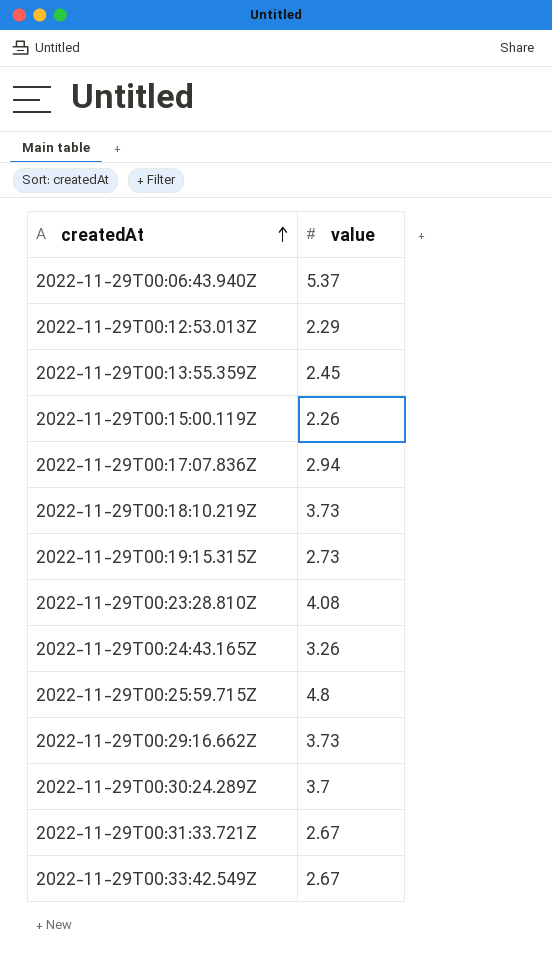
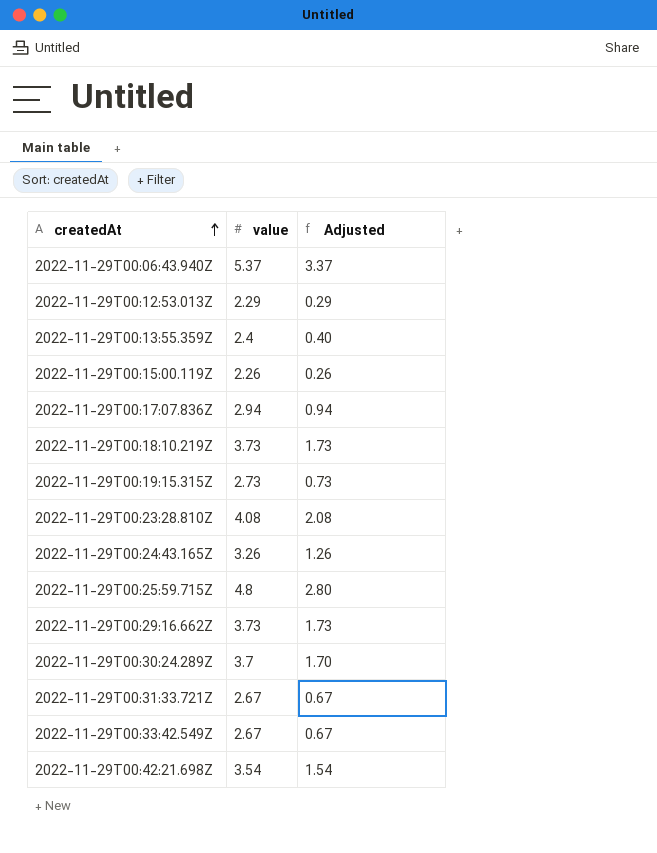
column Adjusted | formula: none -> [value] - 2
2022-11-29T00:13:55.359Z | value: 2.45 -> 2.4
row 2022-11-29T00:42:21.698Z: none -> 3.54 | 1.54

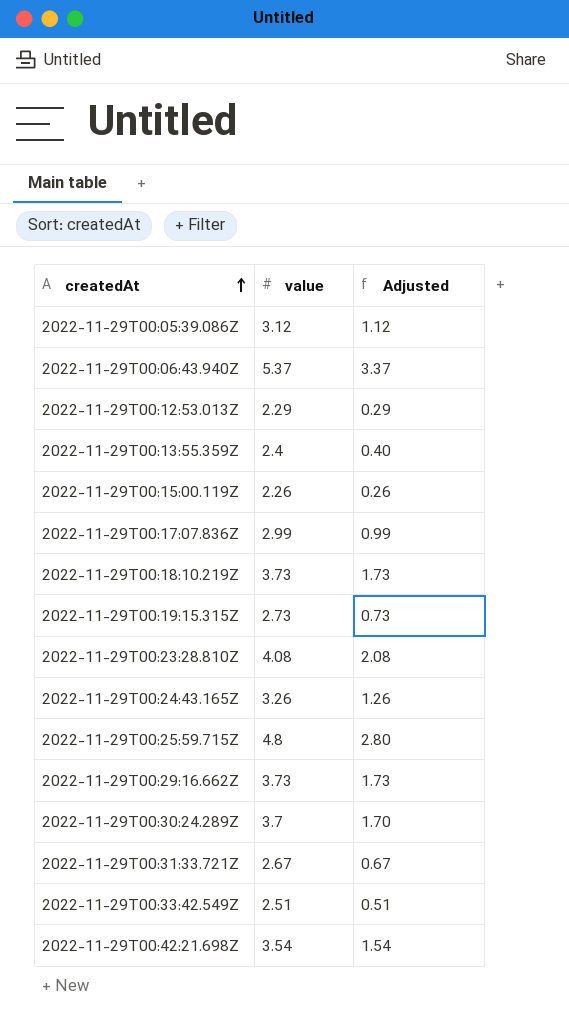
row 2022-11-29T00:05:39.086Z: none -> 3.12 | 1.12
2022-11-29T00:17:07.836Z | value: 2.94 -> 2.99
2022-11-29T00:17:07.836Z | Adjusted: 0.94 -> 0.99
2022-11-29T00:33:42.549Z | value: 2.67 -> 2.51
2022-11-29T00:33:42.549Z | Adjusted: 0.67 -> 0.51

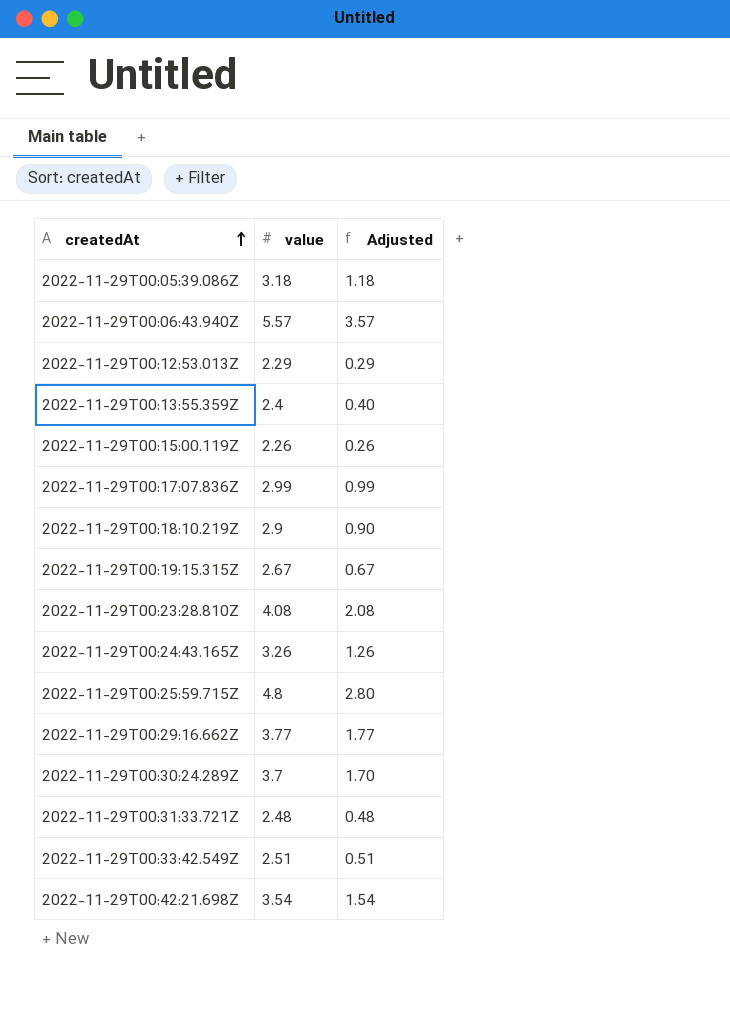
2022-11-29T00:05:39.086Z | value: 3.12 -> 3.18
2022-11-29T00:05:39.086Z | Adjusted: 1.12 -> 1.18
2022-11-29T00:06:43.940Z | value: 5.37 -> 5.57
2022-11-29T00:06:43.940Z | Adjusted: 3.37 -> 3.57
2022-11-29T00:18:10.219Z | value: 3.73 -> 2.9
2022-11-29T00:18:10.219Z | Adjusted: 1.73 -> 0.90
2022-11-29T00:19:15.315Z | value: 2.73 -> 2.67
2022-11-29T00:19:15.315Z | Adjusted: 0.73 -> 0.67
2022-11-29T00:29:16.662Z | value: 3.73 -> 3.77
2022-11-29T00:29:16.662Z | Adjusted: 1.73 -> 1.77
2022-11-29T00:31:33.721Z | value: 2.67 -> 2.48
2022-11-29T00:31:33.721Z | Adjusted: 0.67 -> 0.48

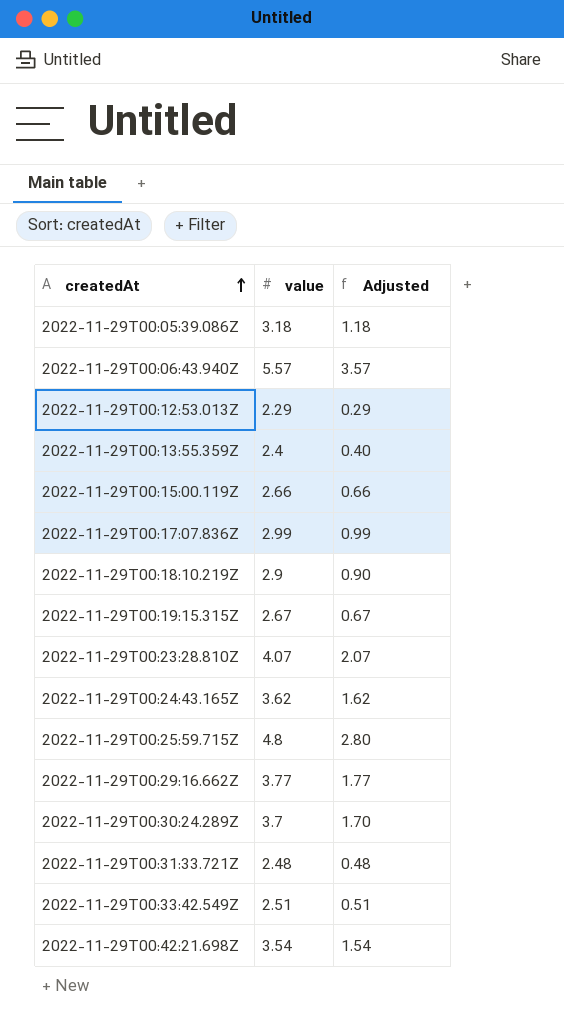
2022-11-29T00:15:00.119Z | value: 2.26 -> 2.66
2022-11-29T00:15:00.119Z | Adjusted: 0.26 -> 0.66
2022-11-29T00:23:28.810Z | value: 4.08 -> 4.07
2022-11-29T00:23:28.810Z | Adjusted: 2.08 -> 2.07
2022-11-29T00:24:43.165Z | value: 3.26 -> 3.62
2022-11-29T00:24:43.165Z | Adjusted: 1.26 -> 1.62

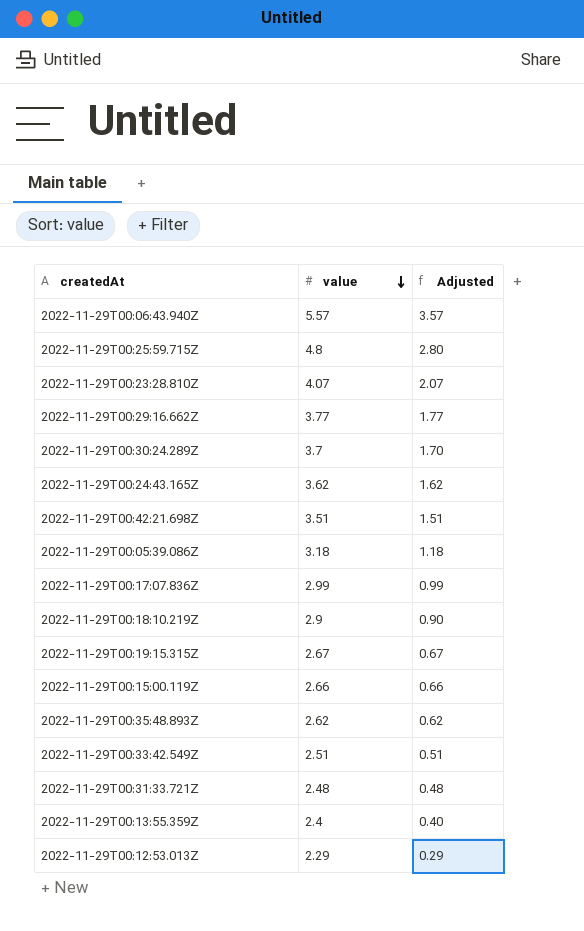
row order: createdAt ascending -> value descending
2022-11-29T00:42:21.698Z | value: 3.54 -> 3.51
2022-11-29T00:42:21.698Z | Adjusted: 1.54 -> 1.51
row 2022-11-29T00:35:48.893Z: none -> 2.62 | 0.62

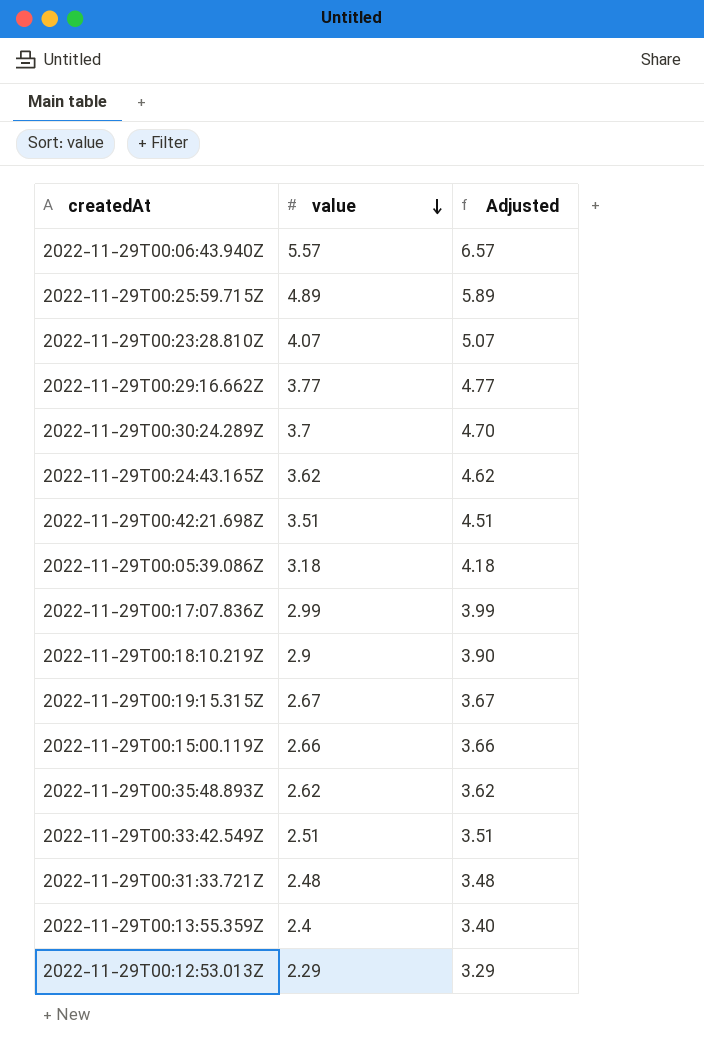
column Adjusted | formula: [value] - 2 -> [value] + 1
2022-11-29T00:25:59.715Z | value: 4.8 -> 4.89

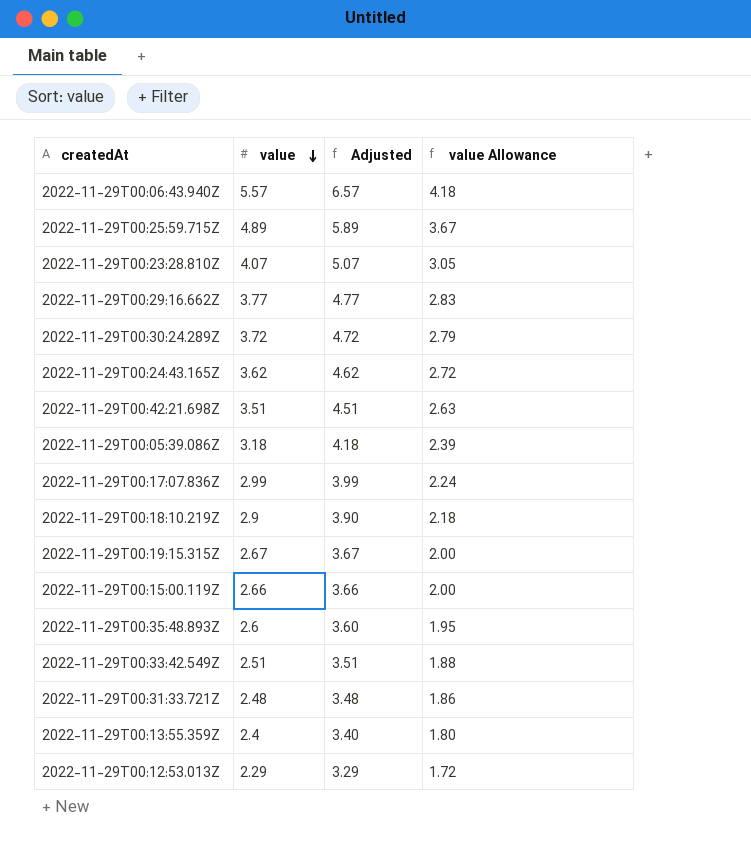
column value Allowance | formula: none -> [value] * 0.75
2022-11-29T00:30:24.289Z | value: 3.7 -> 3.72
2022-11-29T00:30:24.289Z | Adjusted: 4.70 -> 4.72
2022-11-29T00:35:48.893Z | value: 2.62 -> 2.6
2022-11-29T00:35:48.893Z | Adjusted: 3.62 -> 3.60

